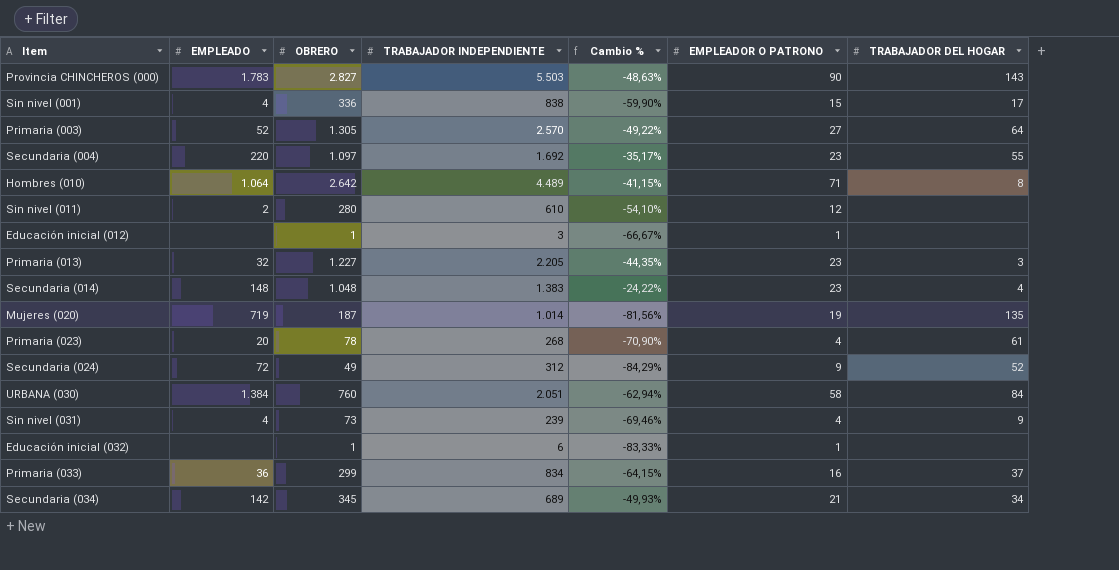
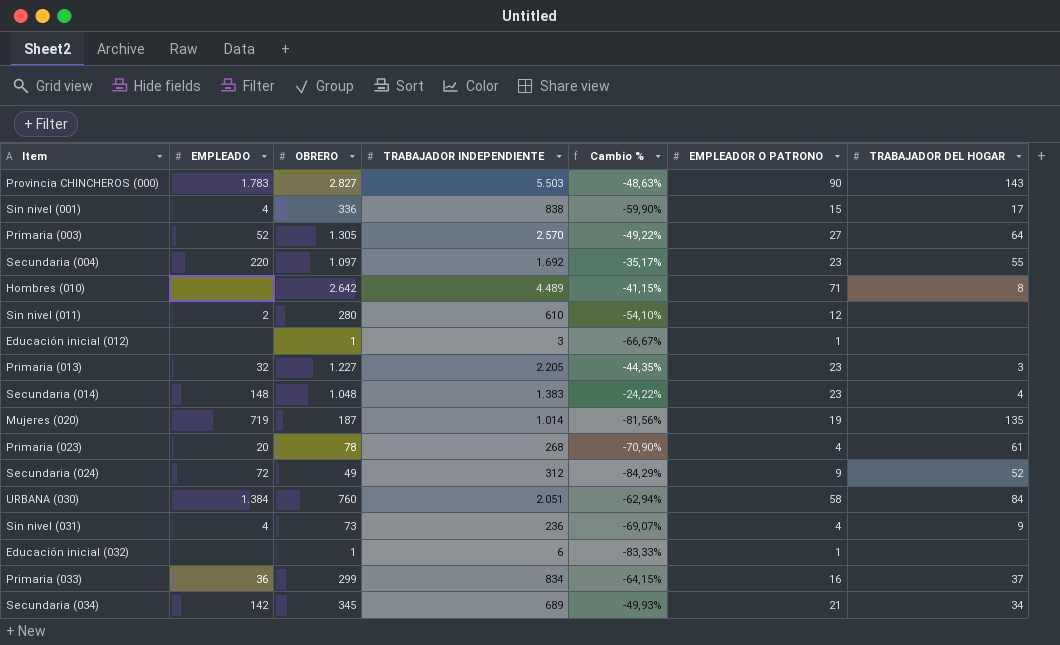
Hombres (010) | EMPLEADO: 1.064 -> none
Sin nivel (031) | TRABAJADOR INDEPENDIENTE: 239 -> 236
Sin nivel (031) | Cambio %: -69,46% -> -69,07%

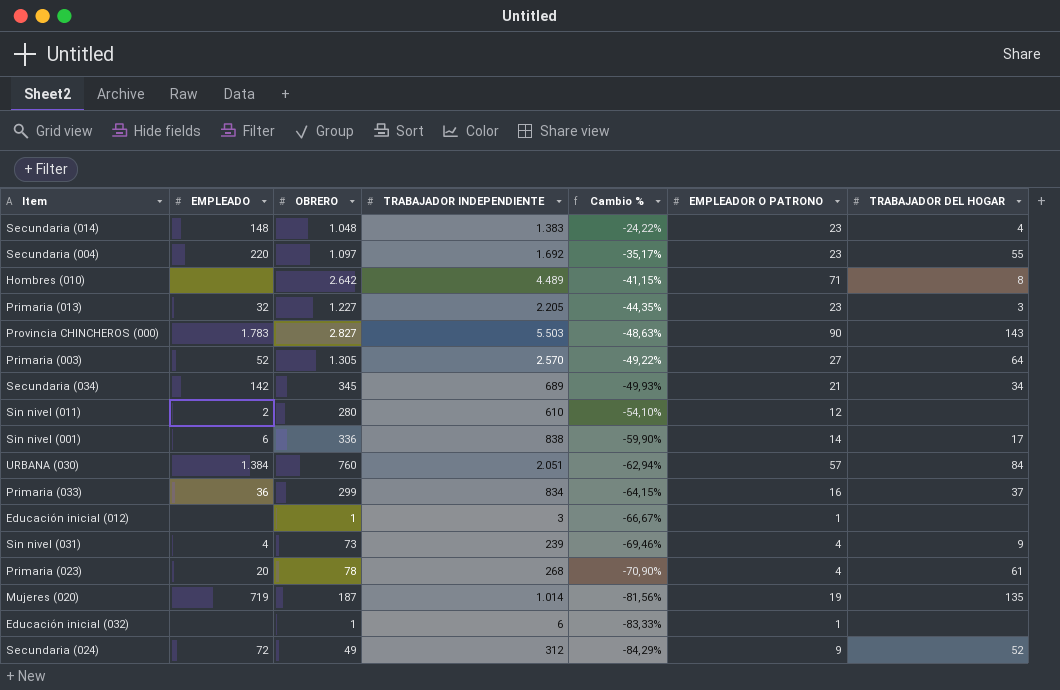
row order: none -> Cambio % descending
Sin nivel (001) | EMPLEADO: 4 -> 6
Sin nivel (001) | EMPLEADOR O PATRONO: 15 -> 14
URBANA (030) | EMPLEADOR O PATRONO: 58 -> 57
Sin nivel (031) | TRABAJADOR INDEPENDIENTE: 236 -> 239
Sin nivel (031) | Cambio %: -69,07% -> -69,46%

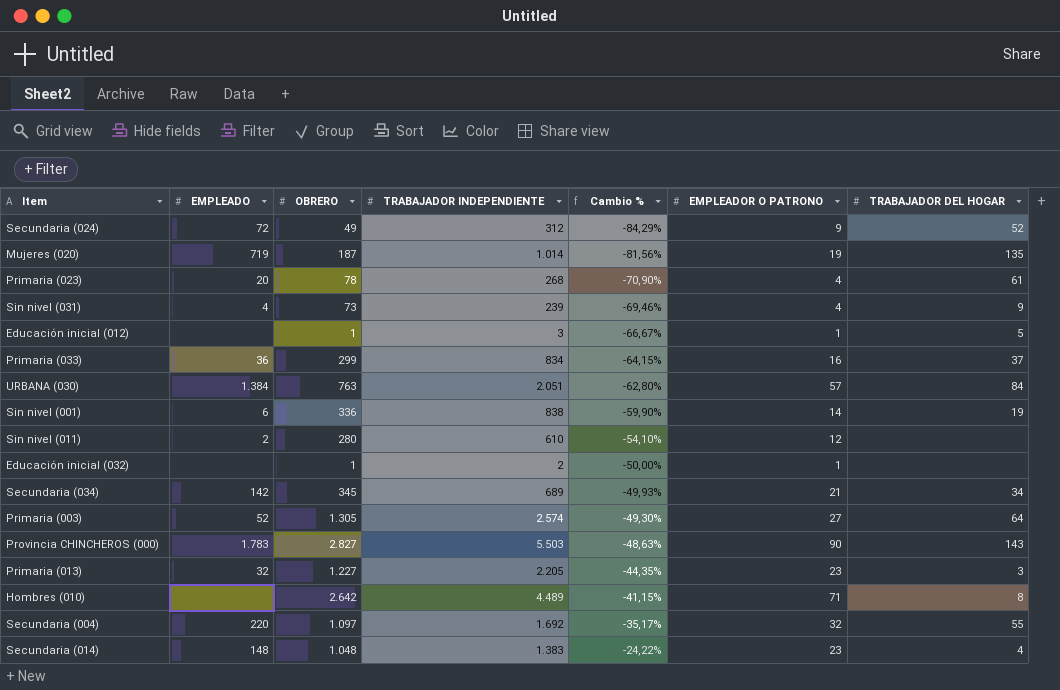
row order: Cambio % descending -> Cambio % ascending
Educación inicial (012) | TRABAJADOR DEL HOGAR: none -> 5
URBANA (030) | OBRERO: 760 -> 763
URBANA (030) | Cambio %: -62,94% -> -62,80%
Sin nivel (001) | TRABAJADOR DEL HOGAR: 17 -> 19
Educación inicial (032) | TRABAJADOR INDEPENDIENTE: 6 -> 2
Educación inicial (032) | Cambio %: -83,33% -> -50,00%
Primaria (003) | TRABAJADOR INDEPENDIENTE: 2.570 -> 2.574
Primaria (003) | Cambio %: -49,22% -> -49,30%
Secundaria (004) | EMPLEADOR O PATRONO: 23 -> 32

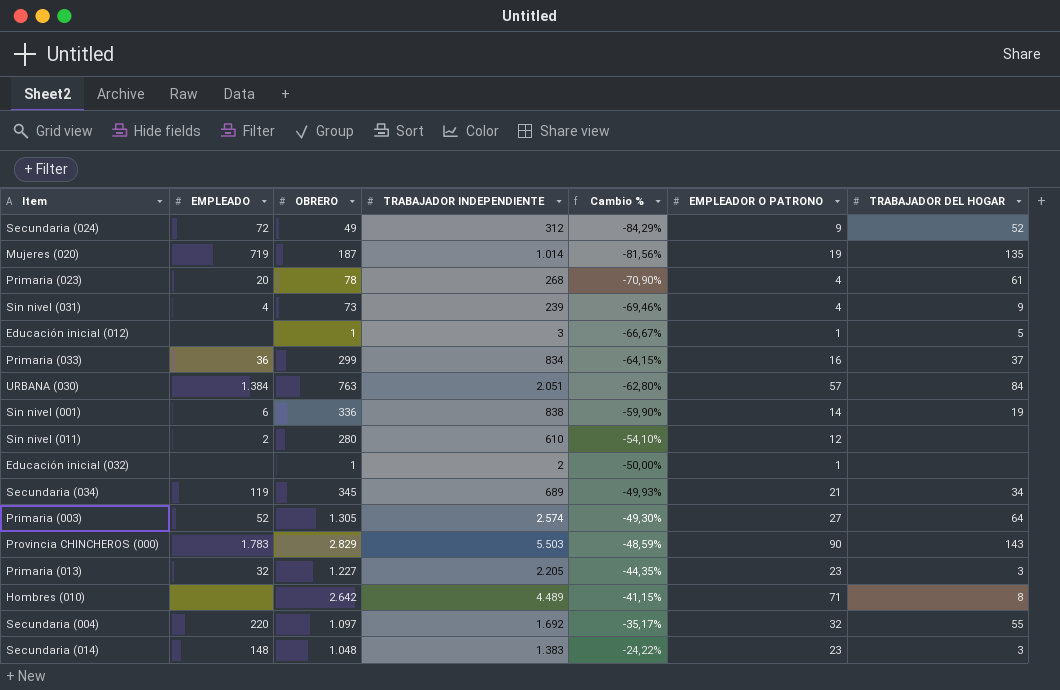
Secundaria (034) | EMPLEADO: 142 -> 119
Provincia CHINCHEROS (000) | OBRERO: 2.827 -> 2.829
Provincia CHINCHEROS (000) | Cambio %: -48,63% -> -48,59%
Secundaria (014) | TRABAJADOR DEL HOGAR: 4 -> 3

